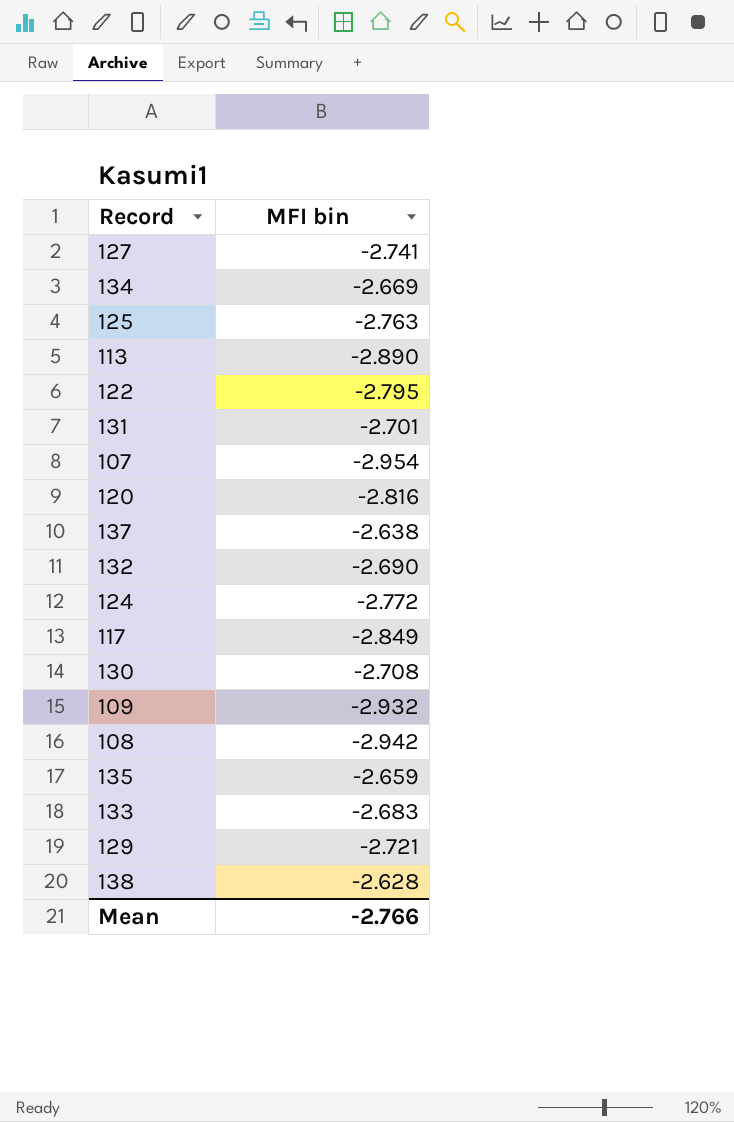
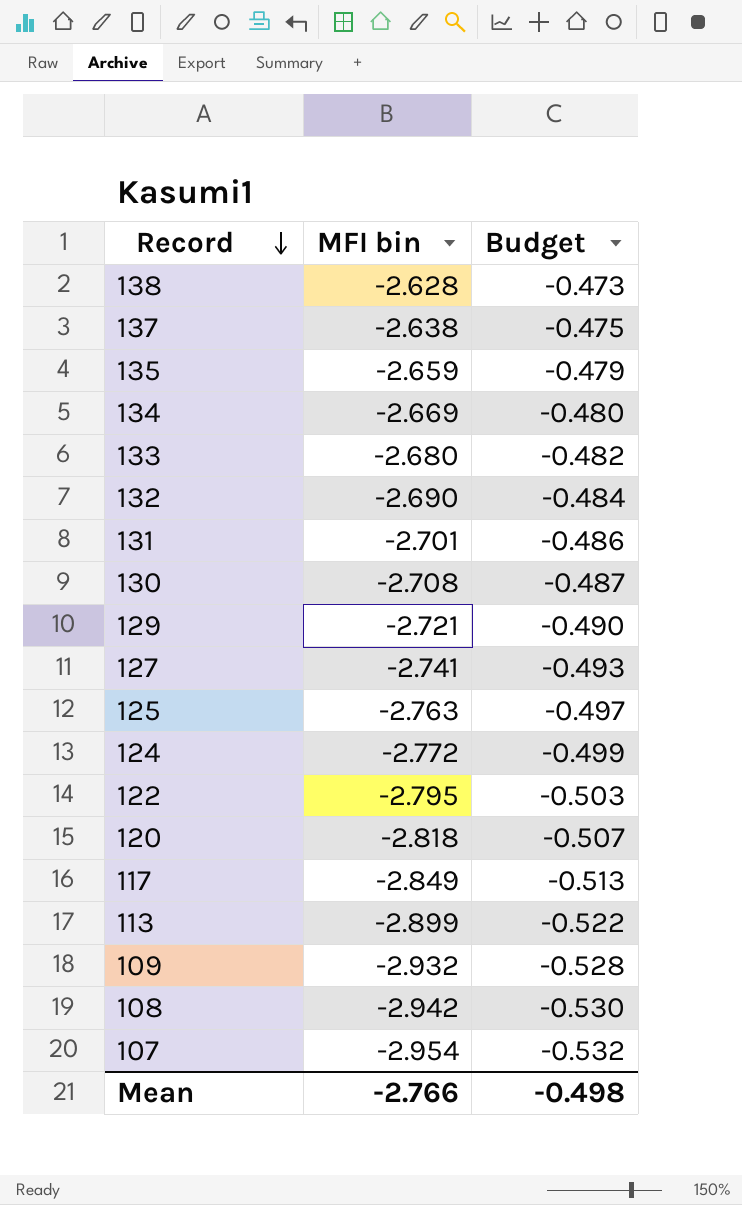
row order: none -> Record descending
column Budget | formula: none -> [MFI bin] * 0.18
133 | MFI bin: -2.683 -> -2.680
120 | MFI bin: -2.816 -> -2.818
113 | MFI bin: -2.890 -> -2.899

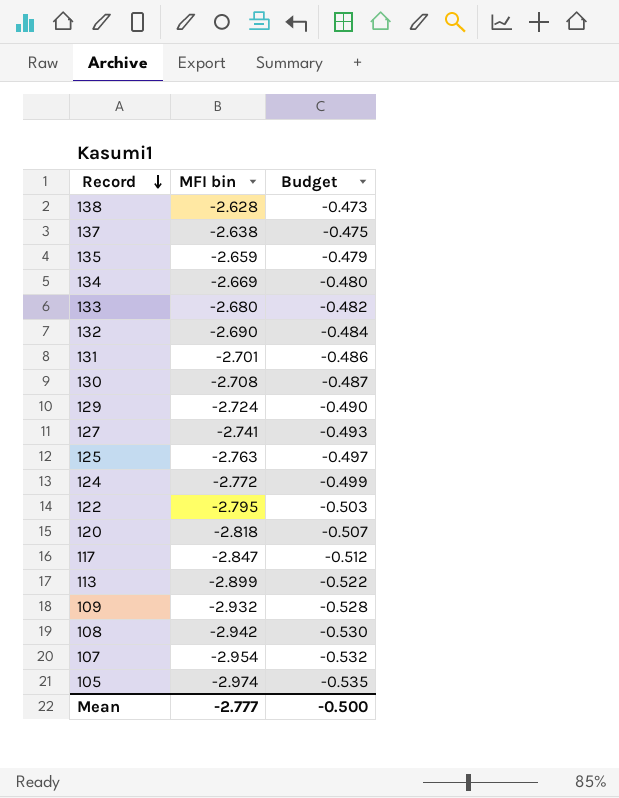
129 | MFI bin: -2.721 -> -2.724
117 | MFI bin: -2.849 -> -2.847
117 | Budget: -0.513 -> -0.512
row 105: none -> -2.974 | -0.535
Mean | MFI bin: -2.766 -> -2.777
Mean | Budget: -0.498 -> -0.500

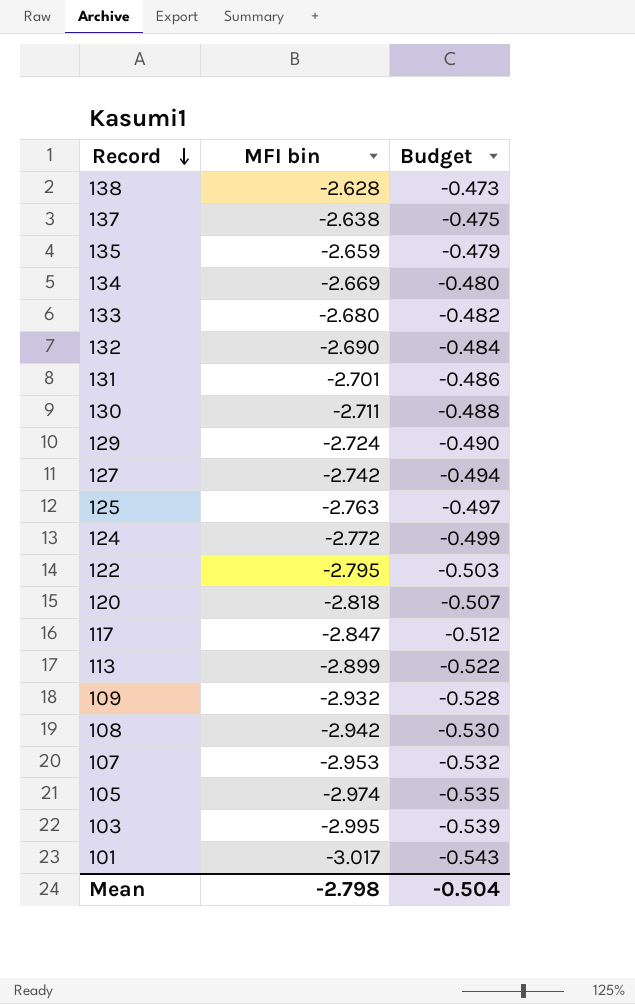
130 | MFI bin: -2.708 -> -2.711
130 | Budget: -0.487 -> -0.488
127 | MFI bin: -2.741 -> -2.742
127 | Budget: -0.493 -> -0.494
107 | MFI bin: -2.954 -> -2.953
row 103: none -> -2.995 | -0.539
row 101: none -> -3.017 | -0.543
Mean | MFI bin: -2.777 -> -2.798
Mean | Budget: -0.500 -> -0.504

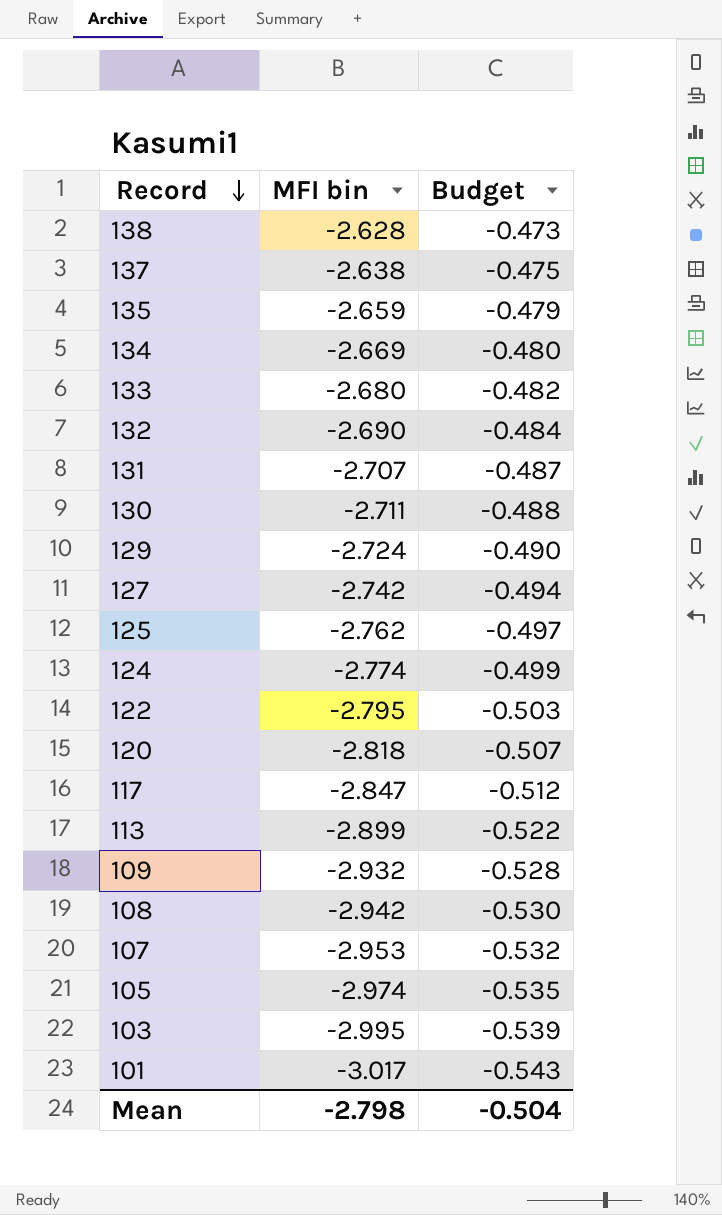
131 | MFI bin: -2.701 -> -2.707
131 | Budget: -0.486 -> -0.487
125 | MFI bin: -2.763 -> -2.762
124 | MFI bin: -2.772 -> -2.774

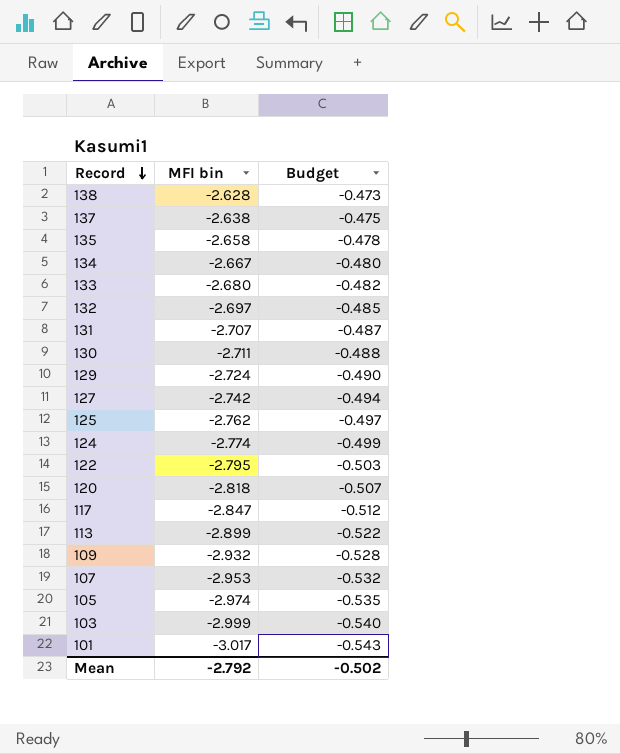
row 108: -2.942 | -0.530 -> none
135 | MFI bin: -2.659 -> -2.658
135 | Budget: -0.479 -> -0.478
134 | MFI bin: -2.669 -> -2.667
132 | MFI bin: -2.690 -> -2.697
132 | Budget: -0.484 -> -0.485
103 | MFI bin: -2.995 -> -2.999
103 | Budget: -0.539 -> -0.540
Mean | MFI bin: -2.798 -> -2.792
Mean | Budget: -0.504 -> -0.502

